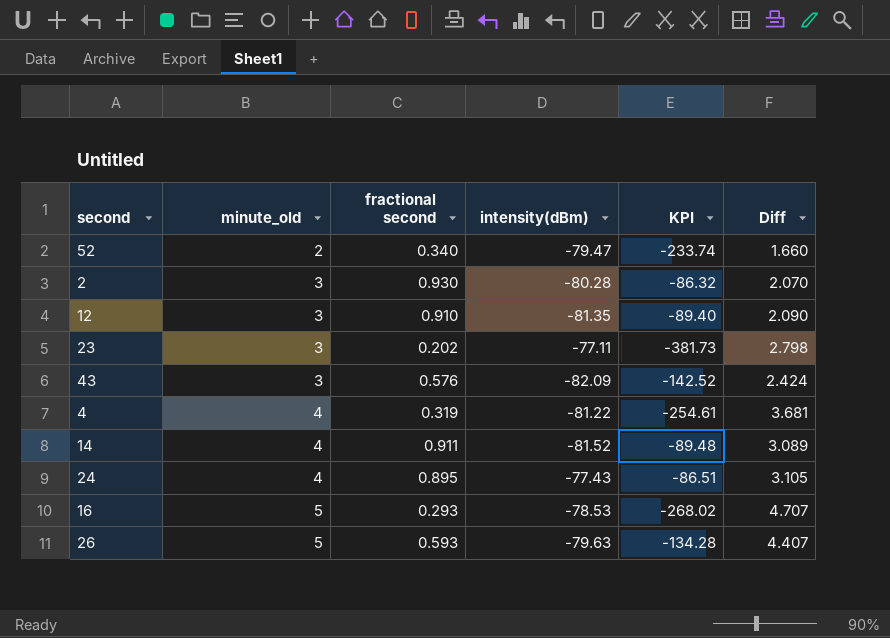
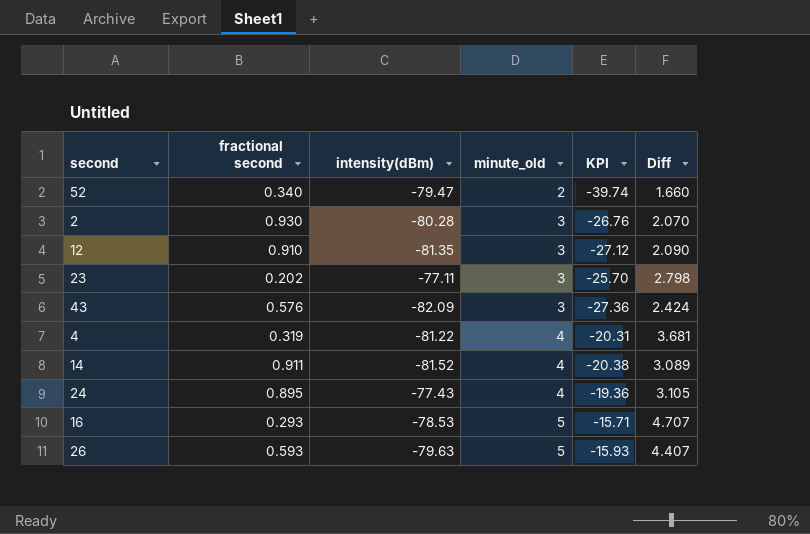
column minute_old | position: 2 -> 4
column KPI | formula: [intensity(dBm)] / [fractional second] -> [intensity(dBm)] / [minute_old]

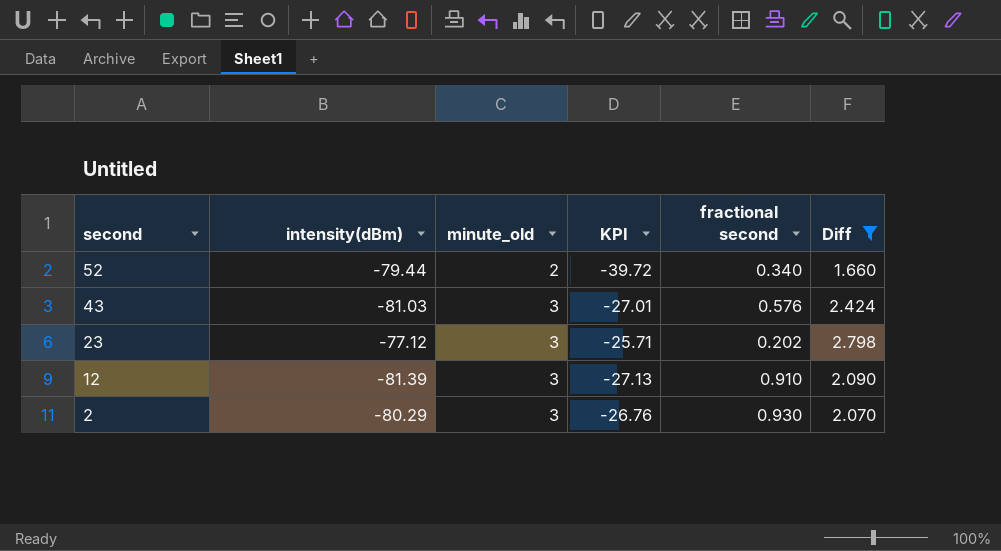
filter: none -> Diff <= 2.798
row order: minute_old ascending -> second descending
column fractional second | position: 2 -> 5
52 | intensity(dBm): -79.47 -> -79.44
52 | KPI: -39.74 -> -39.72
43 | intensity(dBm): -82.09 -> -81.03
43 | KPI: -27.36 -> -27.01
23 | intensity(dBm): -77.11 -> -77.12
23 | KPI: -25.70 -> -25.71
12 | intensity(dBm): -81.35 -> -81.39
12 | KPI: -27.12 -> -27.13
2 | intensity(dBm): -80.28 -> -80.29

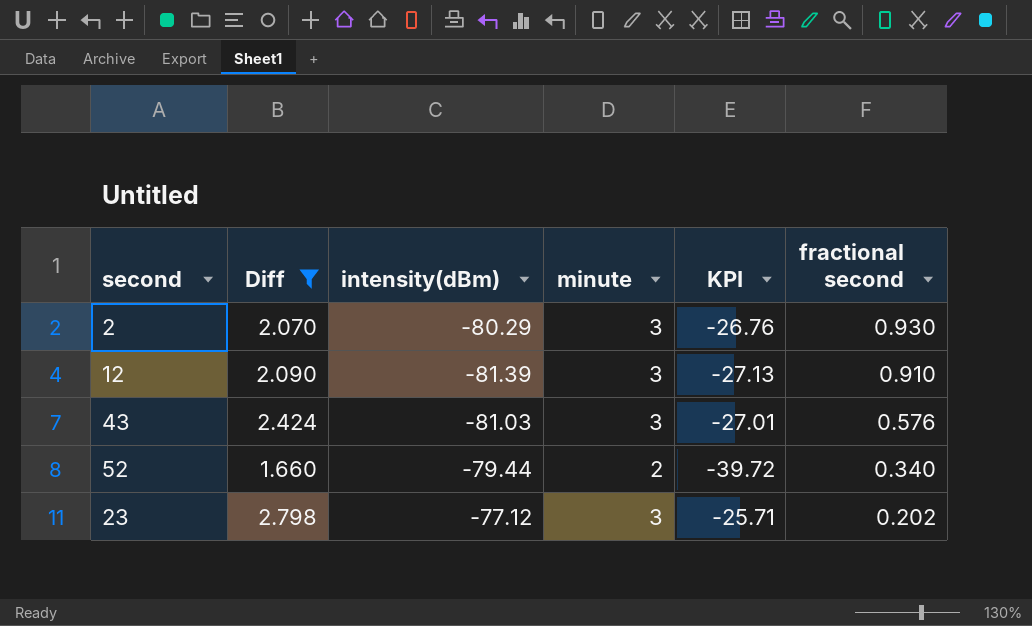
row order: second descending -> fractional second descending
column Diff | position: 6 -> 2
column name: minute_old -> minute

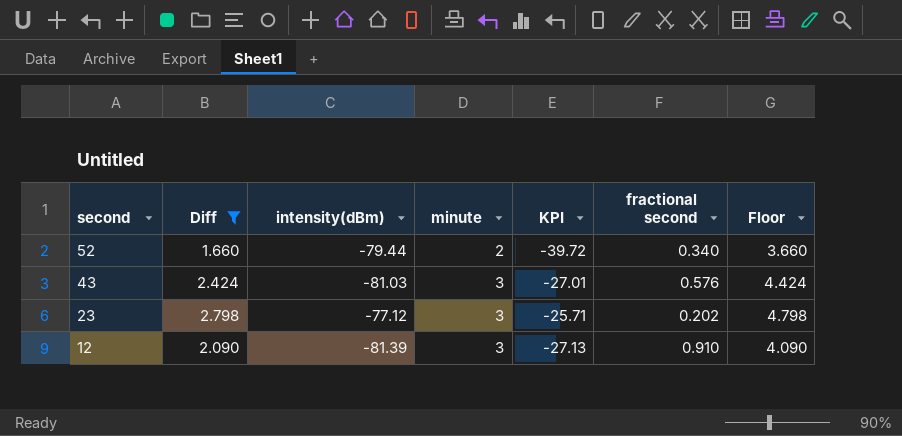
row order: fractional second descending -> second descending
column Floor | formula: none -> [Diff] + 2
row 2: 2.070 | -80.29 | 3 | -26.76 | 0.930 -> none

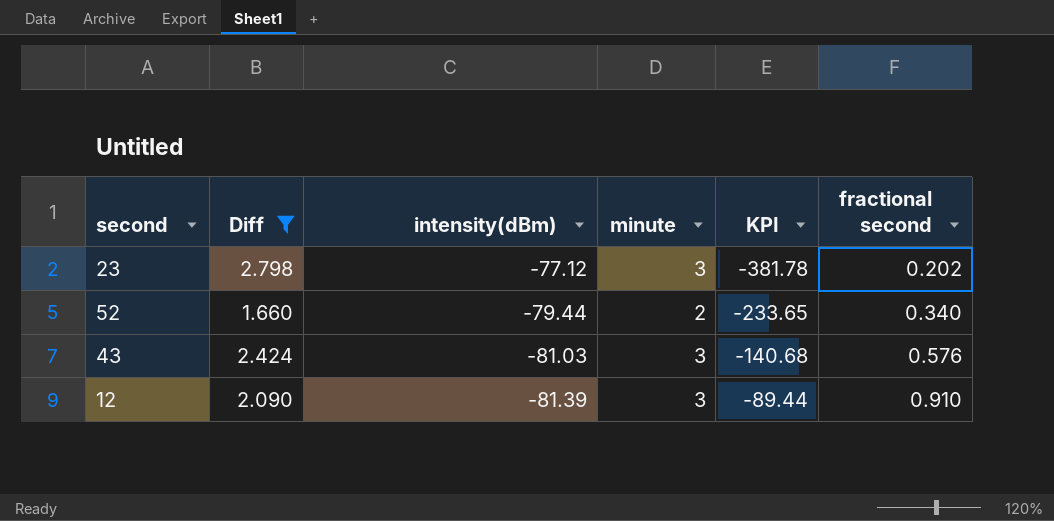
row order: second descending -> intensity(dBm) descending
column Floor | formula: [Diff] + 2 -> none
column KPI | formula: [intensity(dBm)] / [minute] -> [intensity(dBm)] / [fractional second]

